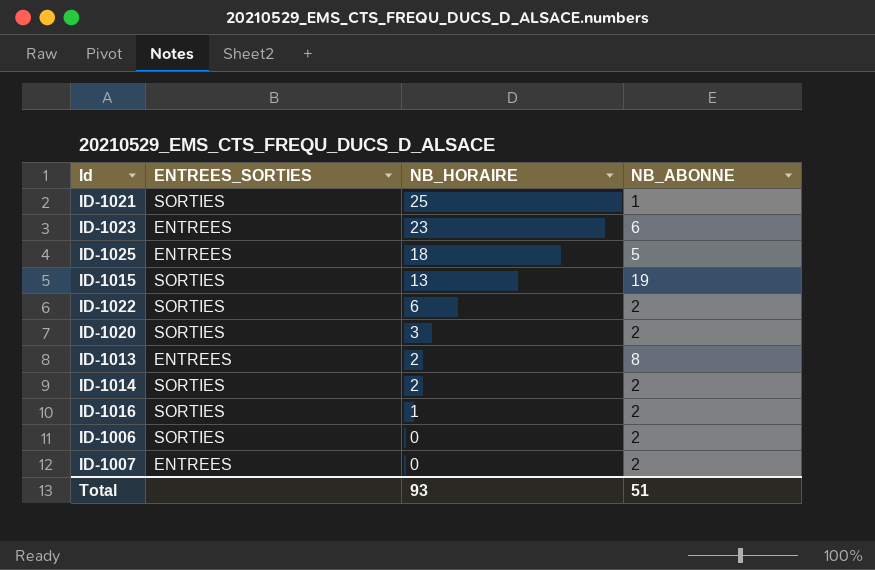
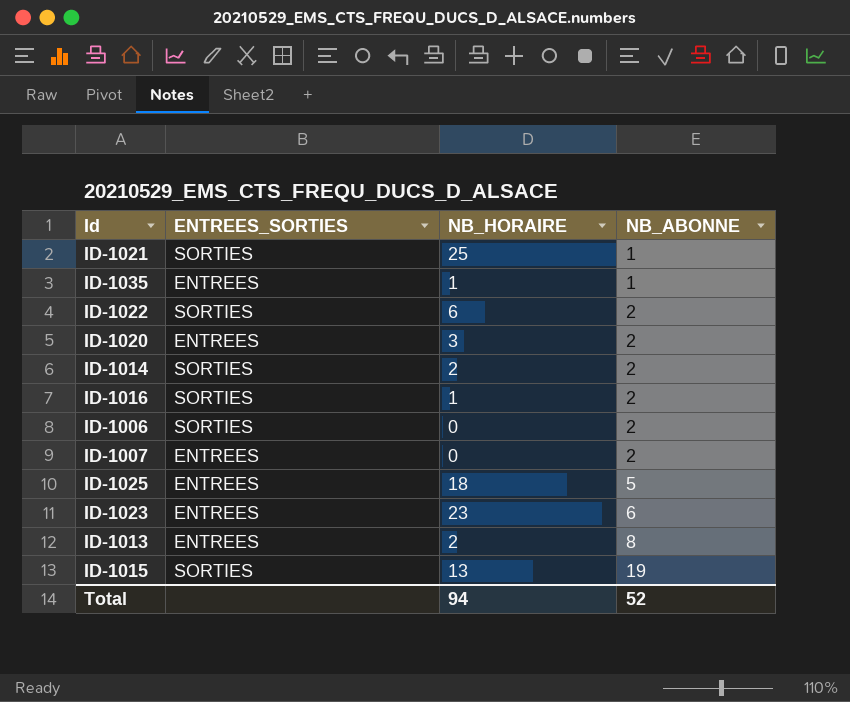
row order: NB_HORAIRE descending -> NB_ABONNE ascending
row ID-1035: none -> ENTREES | 1 | 1
ID-1020 | ENTREES_SORTIES: SORTIES -> ENTREES
Total | NB_HORAIRE: 93 -> 94
Total | NB_ABONNE: 51 -> 52

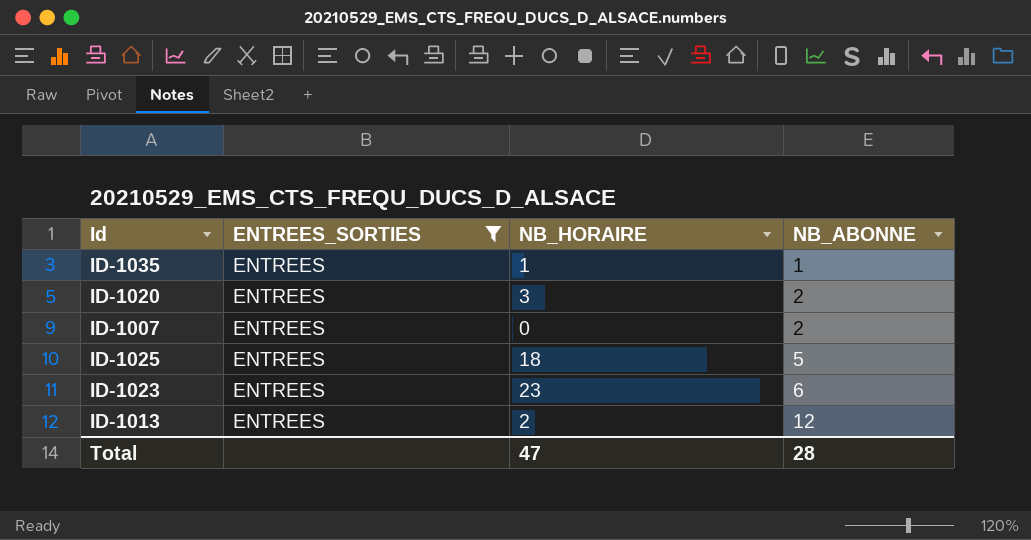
filter: none -> ENTREES_SORTIES = ENTREES
ID-1013 | NB_ABONNE: 8 -> 12
Total | NB_HORAIRE: 94 -> 47
Total | NB_ABONNE: 52 -> 28

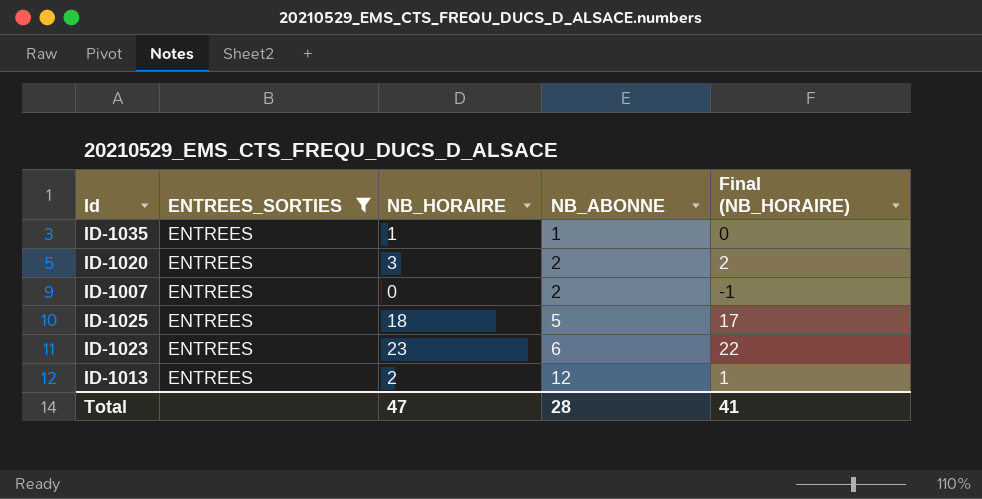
column Final (NB_HORAIRE) | formula: none -> [NB_HORAIRE] - 1

